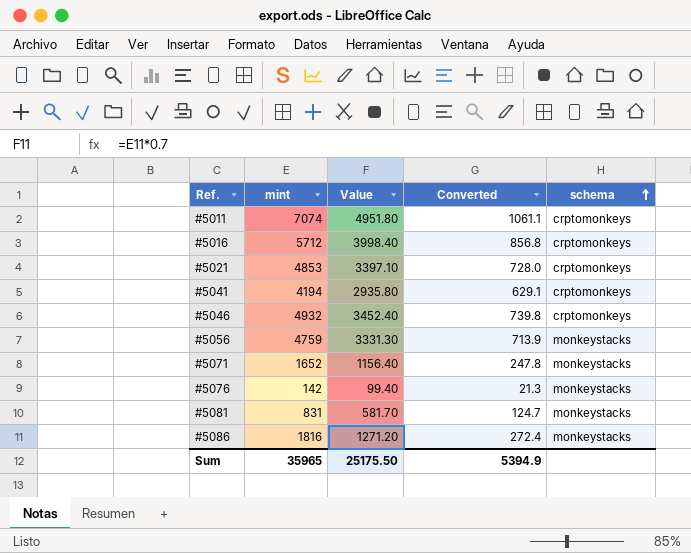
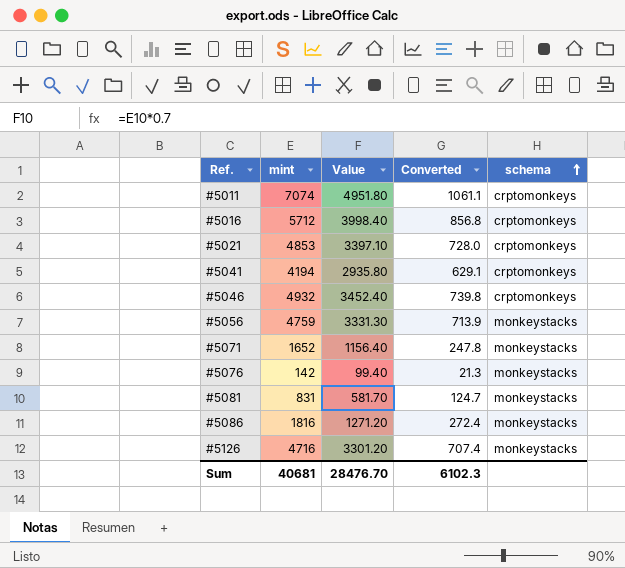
row #5126: none -> 4716 | 3301.20 | 707.4 | monkeystacks
Sum | mint: 35965 -> 40681
Sum | Value: 25175.50 -> 28476.70
Sum | Converted: 5394.9 -> 6102.3

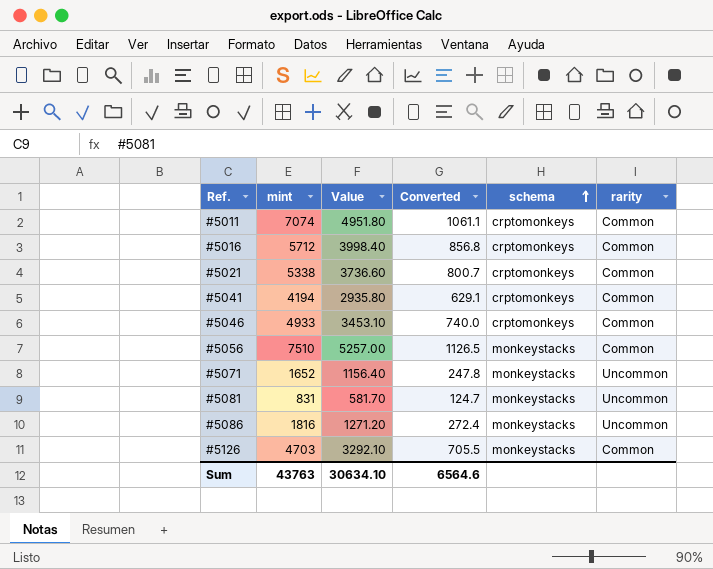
column rarity | position: none -> 6
row #5076: 142 | 99.40 | 21.3 | monkeystacks -> none
#5021 | mint: 4853 -> 5338
#5021 | Value: 3397.10 -> 3736.60
#5021 | Converted: 728.0 -> 800.7
#5046 | mint: 4932 -> 4933
#5046 | Value: 3452.40 -> 3453.10
#5046 | Converted: 739.8 -> 740.0
#5056 | mint: 4759 -> 7510
#5056 | Value: 3331.30 -> 5257.00
#5056 | Converted: 713.9 -> 1126.5
#5126 | mint: 4716 -> 4703
#5126 | Value: 3301.20 -> 3292.10
#5126 | Converted: 707.4 -> 705.5
Sum | mint: 40681 -> 43763
Sum | Value: 28476.70 -> 30634.10
Sum | Converted: 6102.3 -> 6564.6

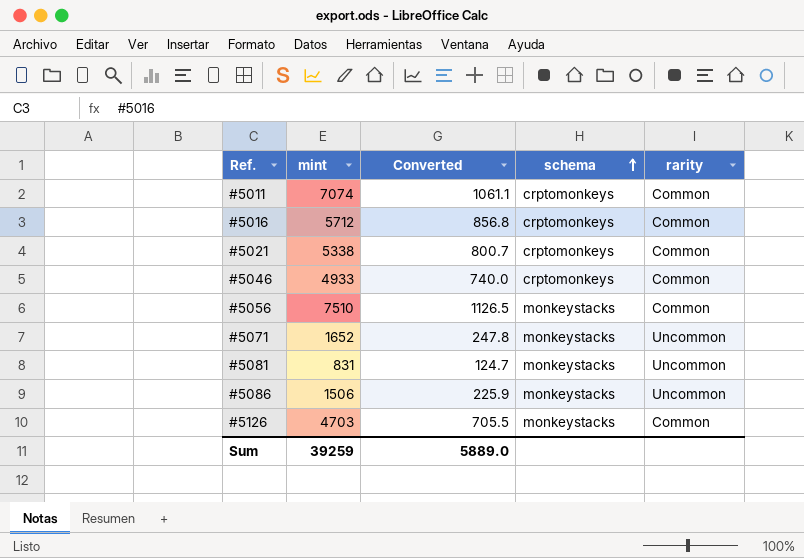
column Value | formula: [mint] * 0.7 -> none
row #5041: 4194 | 2935.80 | 629.1 | crptomonkeys | Common -> none
#5086 | mint: 1816 -> 1506
#5086 | Converted: 272.4 -> 225.9
Sum | mint: 43763 -> 39259
Sum | Converted: 6564.6 -> 5889.0

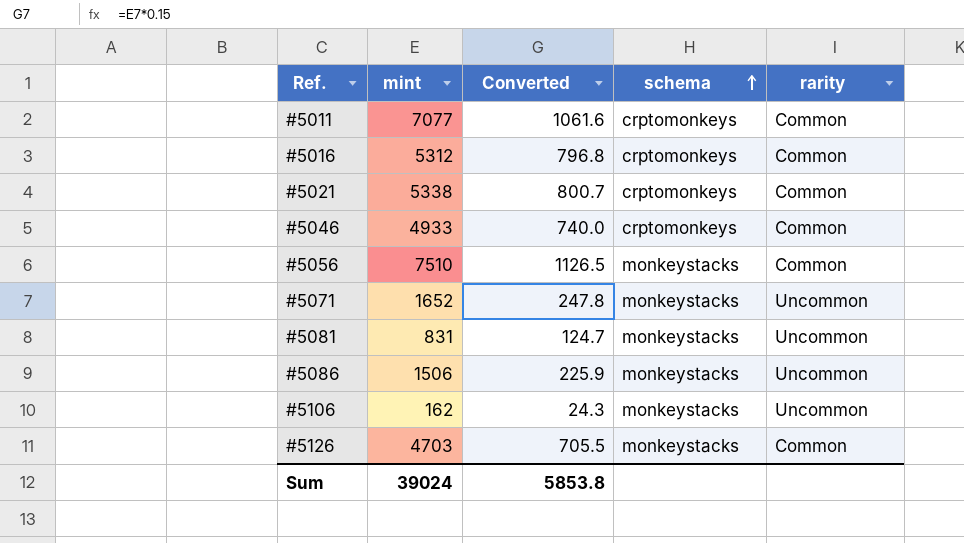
#5011 | mint: 7074 -> 7077
#5011 | Converted: 1061.1 -> 1061.6
#5016 | mint: 5712 -> 5312
#5016 | Converted: 856.8 -> 796.8
row #5106: none -> 162 | 24.3 | monkeystacks | Uncommon
Sum | mint: 39259 -> 39024
Sum | Converted: 5889.0 -> 5853.8

